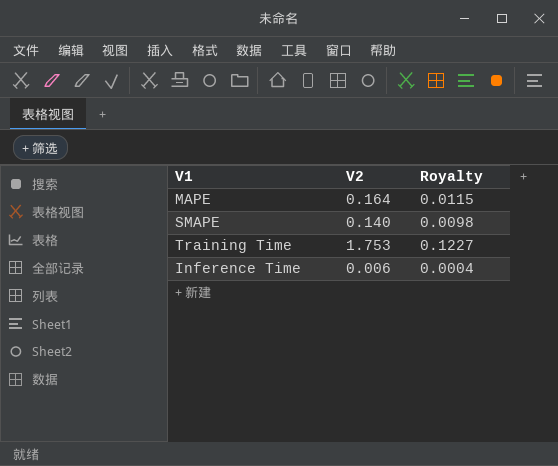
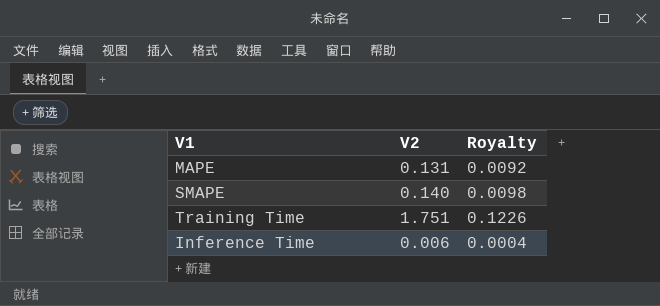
MAPE | V2: 0.164 -> 0.131
MAPE | Royalty: 0.0115 -> 0.0092
Training Time | V2: 1.753 -> 1.751
Training Time | Royalty: 0.1227 -> 0.1226

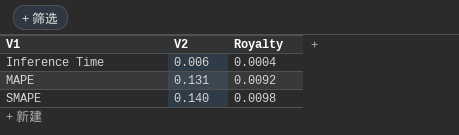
row order: none -> V1 ascending
row Training Time: 1.751 | 0.1226 -> none

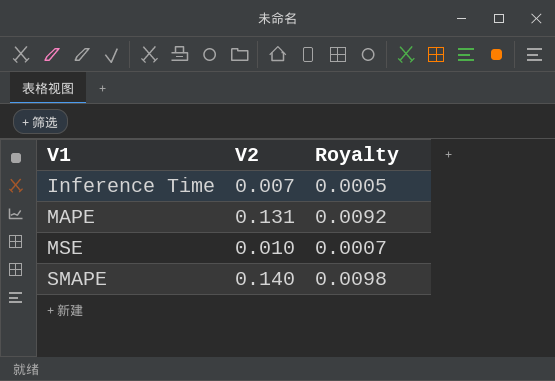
Inference Time | V2: 0.006 -> 0.007
Inference Time | Royalty: 0.0004 -> 0.0005
row MSE: none -> 0.010 | 0.0007

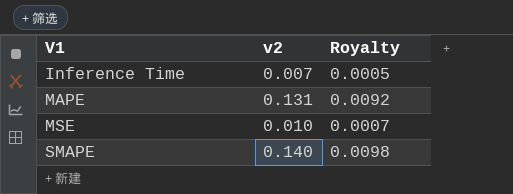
column name: V2 -> v2

